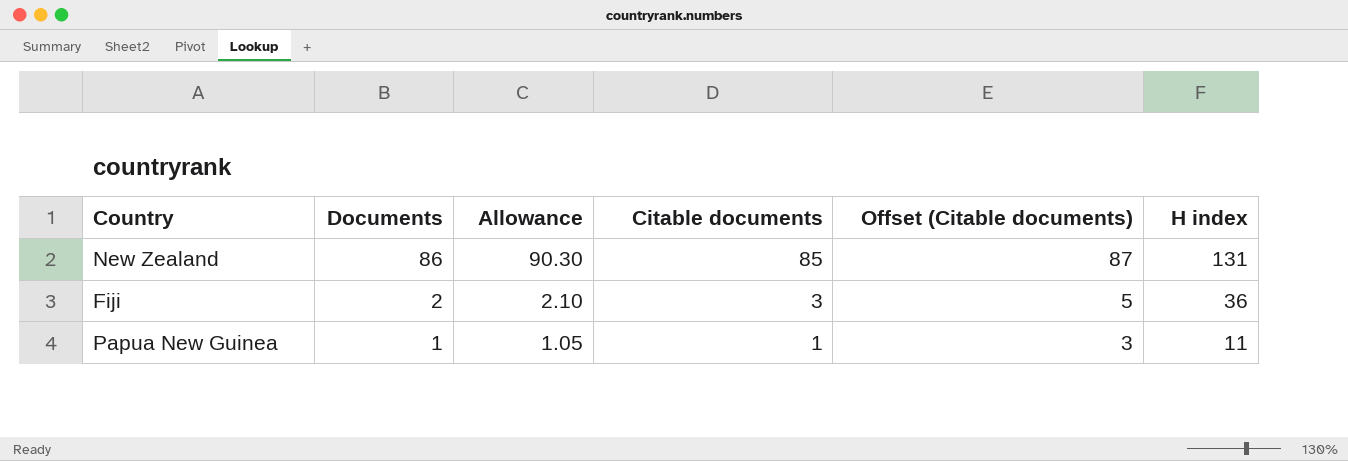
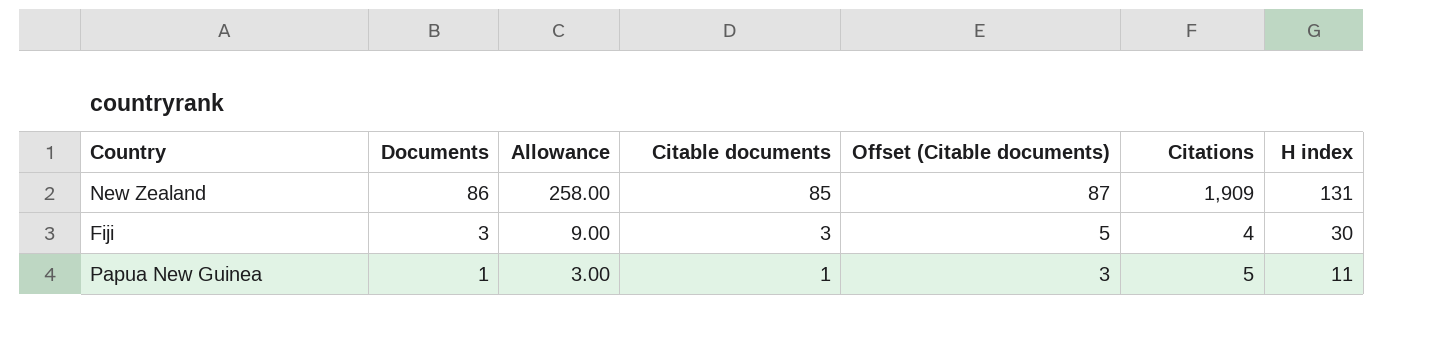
column Allowance | formula: [Documents] * 1.05 -> [Documents] * 3
column Citations | position: none -> 6
Fiji | Documents: 2 -> 3
Fiji | H index: 36 -> 30

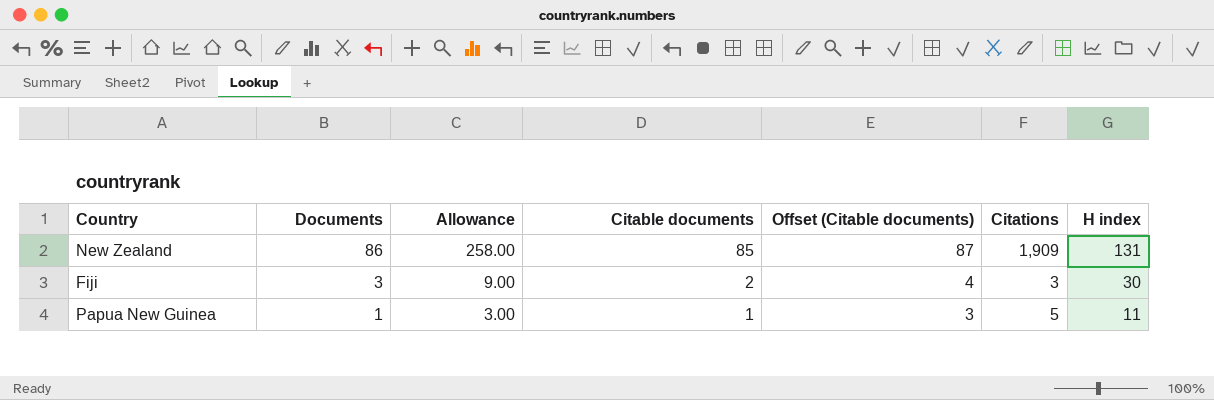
Fiji | Citable documents: 3 -> 2
Fiji | Offset (Citable documents): 5 -> 4
Fiji | Citations: 4 -> 3

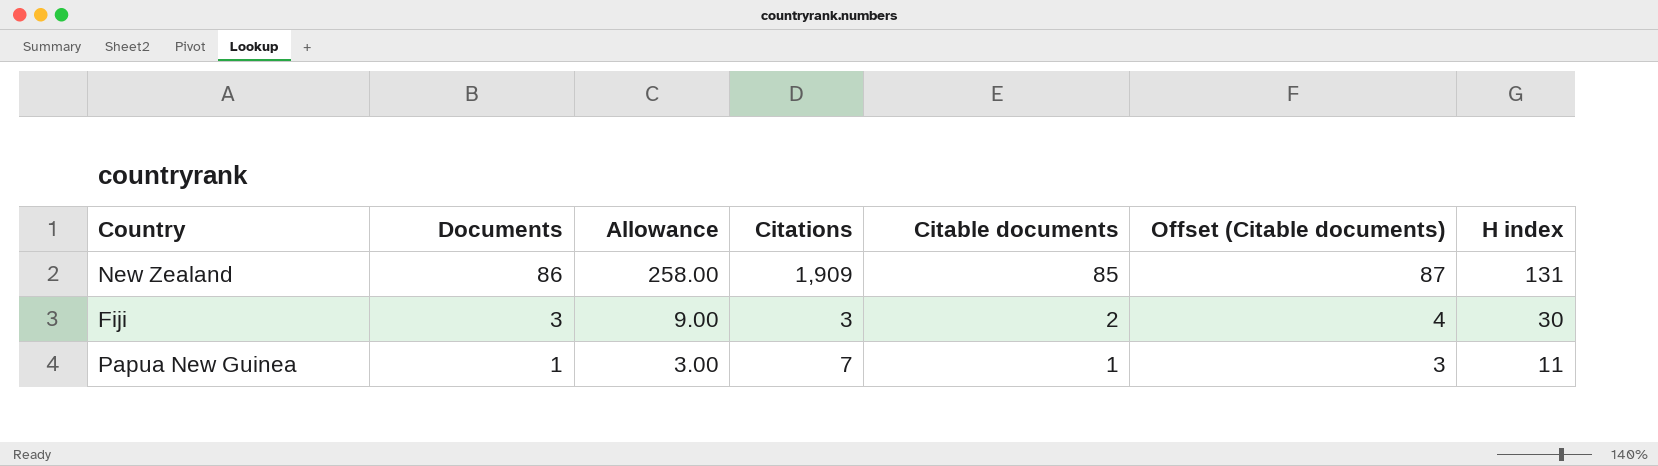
column Citations | position: 6 -> 4
Papua New Guinea | Citations: 5 -> 7

